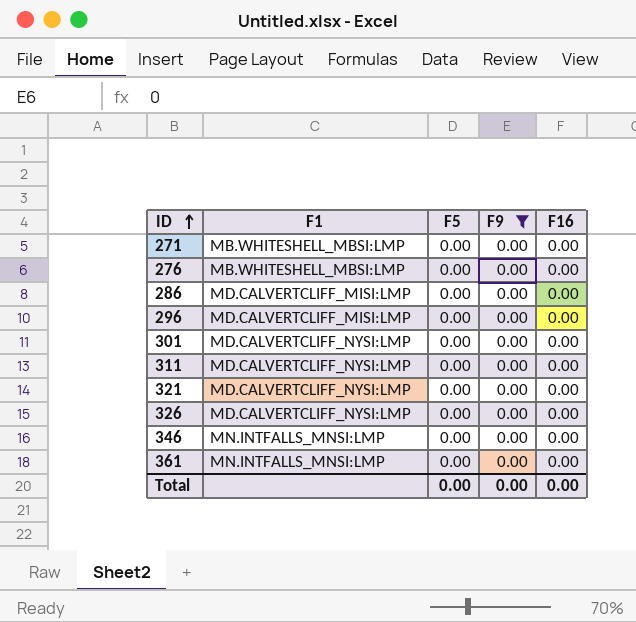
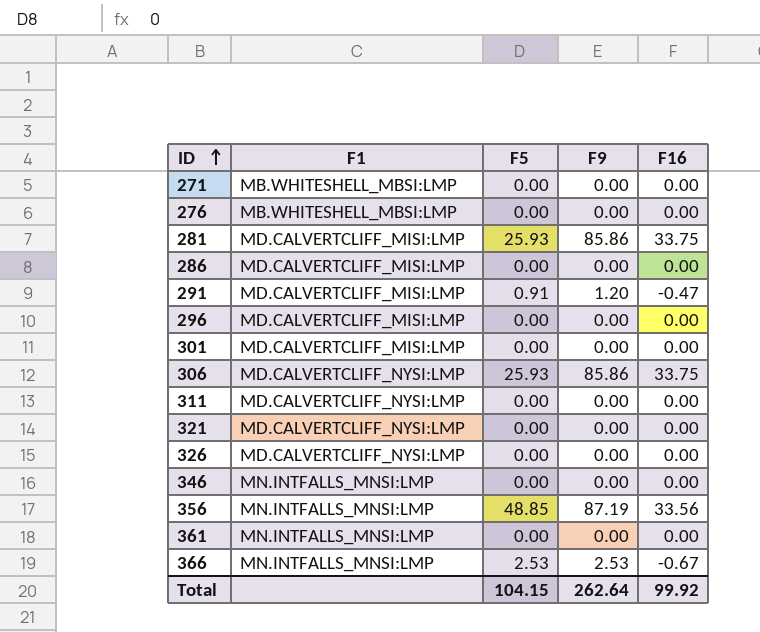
filter: F9 = 0.00 -> none
301 | F1: MD.CALVERTCLIFF_NYSI:LMP -> MD.CALVERTCLIFF_MISI:LMP
Total | F5: 0.00 -> 104.15
Total | F9: 0.00 -> 262.64
Total | F16: 0.00 -> 99.92

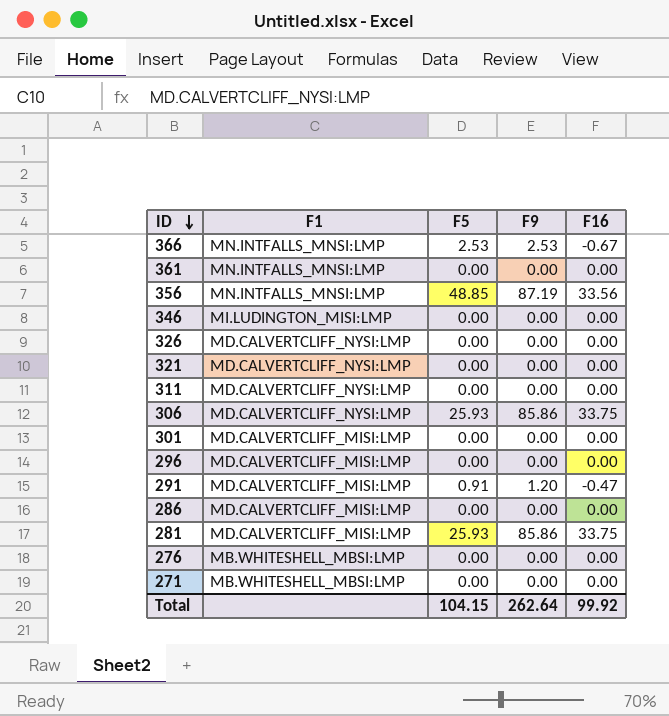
row order: ID ascending -> ID descending
346 | F1: MN.INTFALLS_MNSI:LMP -> MI.LUDINGTON_MISI:LMP

